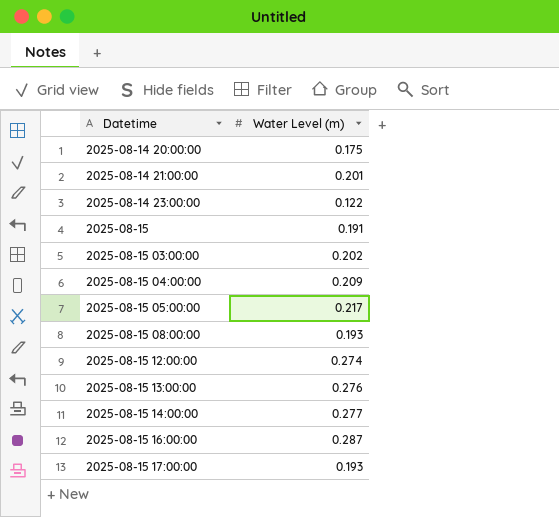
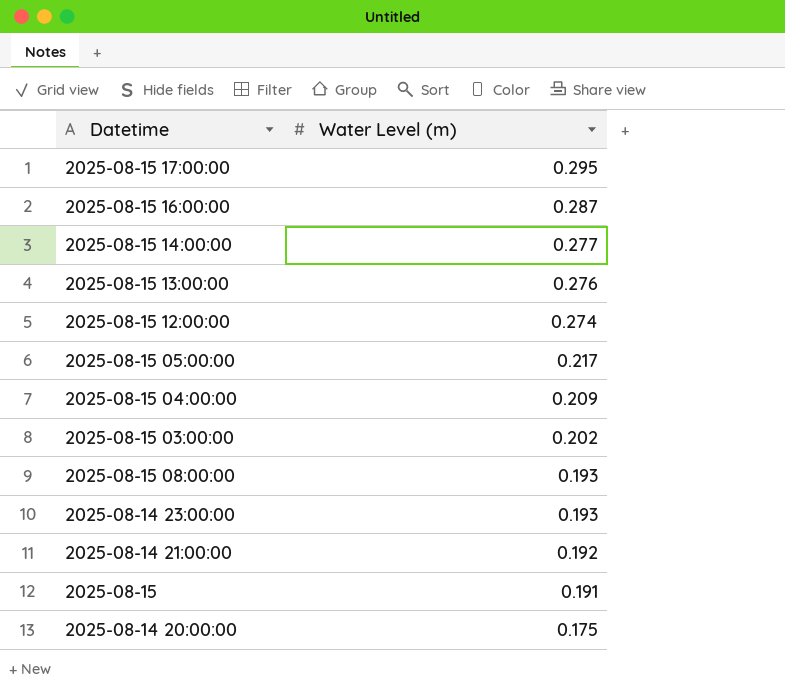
row order: Datetime ascending -> Water Level (m) descending
2025-08-15 17:00:00 | Water Level (m): 0.193 -> 0.295
2025-08-14 23:00:00 | Water Level (m): 0.122 -> 0.193
2025-08-14 21:00:00 | Water Level (m): 0.201 -> 0.192

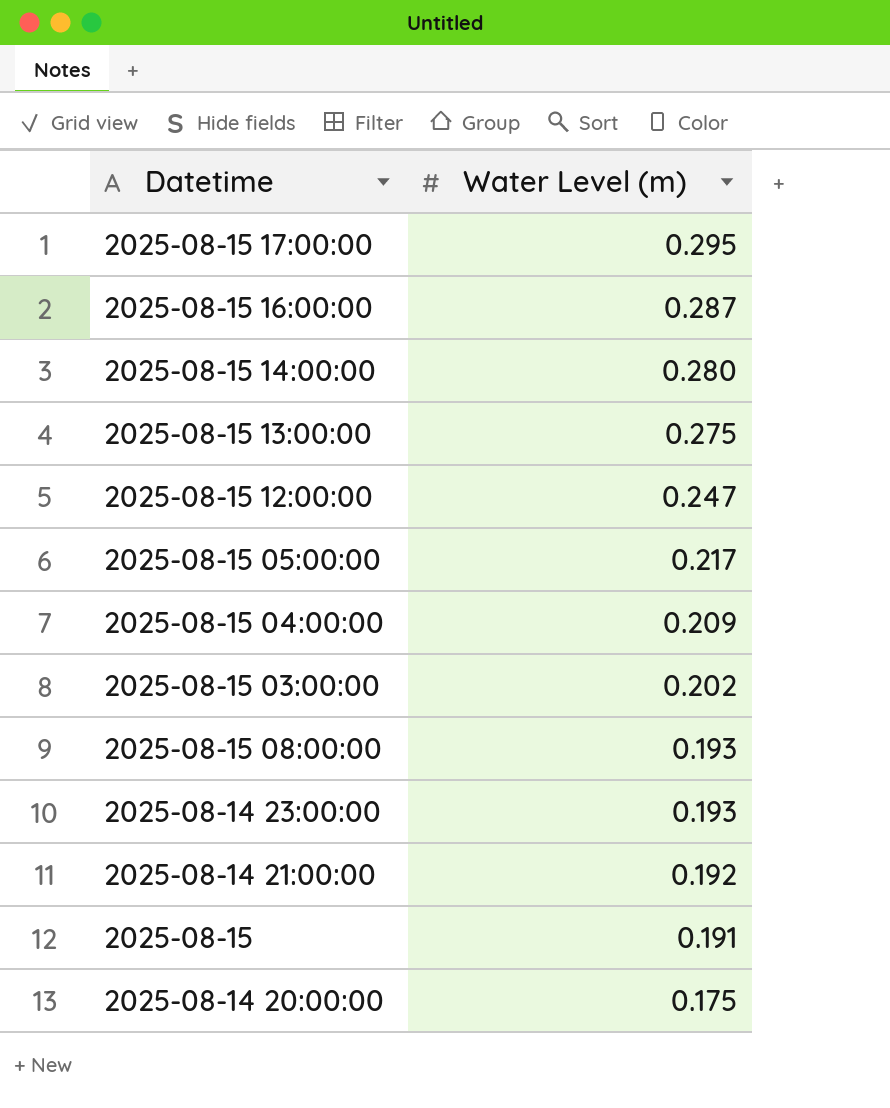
2025-08-15 14:00:00 | Water Level (m): 0.277 -> 0.280
2025-08-15 13:00:00 | Water Level (m): 0.276 -> 0.275
2025-08-15 12:00:00 | Water Level (m): 0.274 -> 0.247

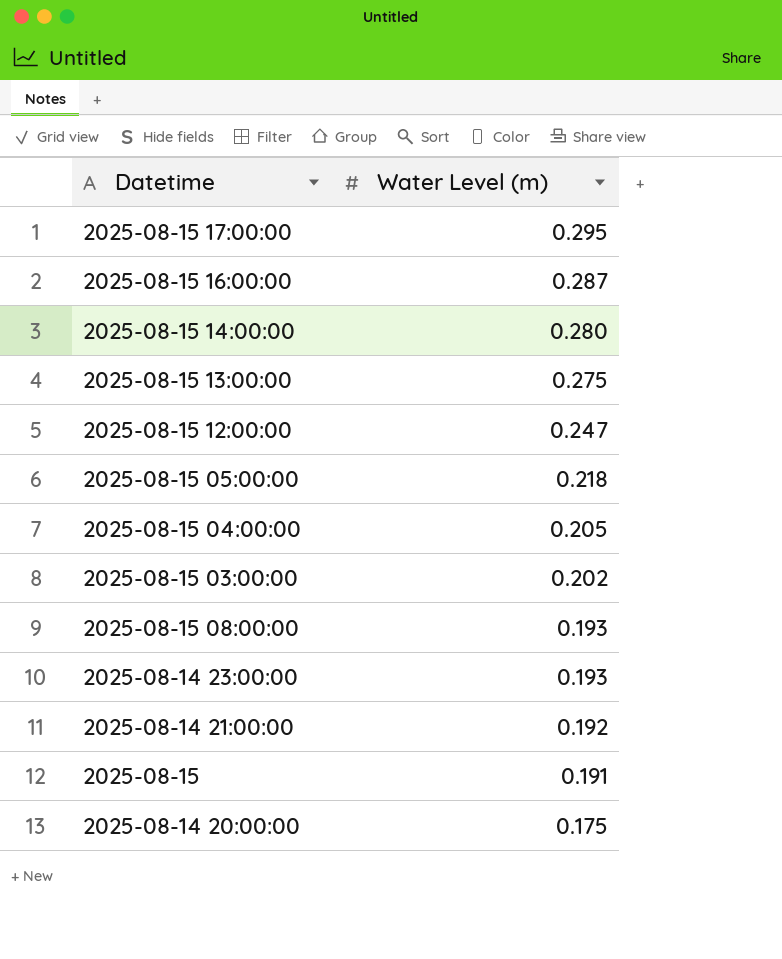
2025-08-15 05:00:00 | Water Level (m): 0.217 -> 0.218
2025-08-15 04:00:00 | Water Level (m): 0.209 -> 0.205

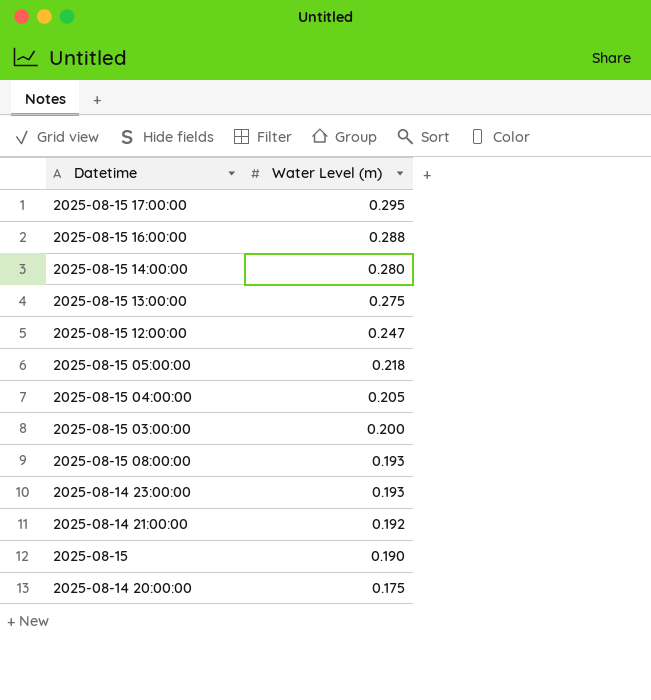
2025-08-15 16:00:00 | Water Level (m): 0.287 -> 0.288
2025-08-15 03:00:00 | Water Level (m): 0.202 -> 0.200
2025-08-15 | Water Level (m): 0.191 -> 0.190

